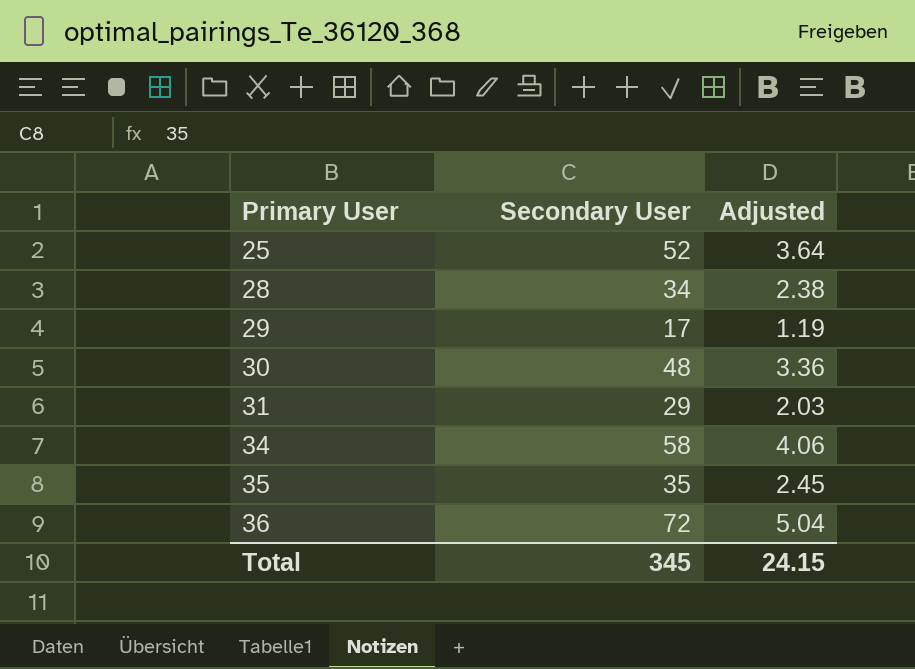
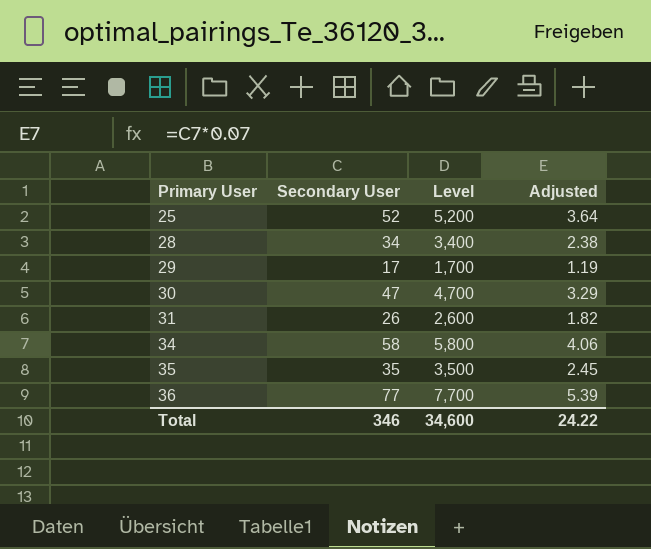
column Level | formula: none -> [Secondary User] * 100
30 | Secondary User: 48 -> 47
30 | Adjusted: 3.36 -> 3.29
31 | Secondary User: 29 -> 26
31 | Adjusted: 2.03 -> 1.82
36 | Secondary User: 72 -> 77
36 | Adjusted: 5.04 -> 5.39
Total | Secondary User: 345 -> 346
Total | Adjusted: 24.15 -> 24.22

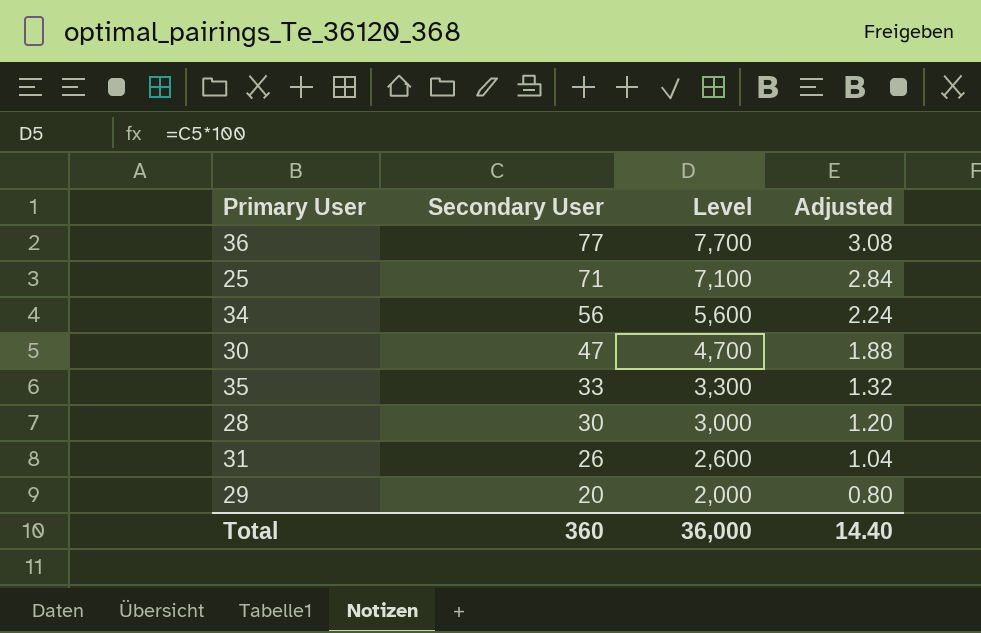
row order: Primary User ascending -> Secondary User descending
column Adjusted | formula: [Secondary User] * 0.07 -> [Secondary User] * 0.04
25 | Secondary User: 52 -> 71
25 | Level: 5,200 -> 7,100
34 | Secondary User: 58 -> 56
34 | Level: 5,800 -> 5,600
35 | Secondary User: 35 -> 33
35 | Level: 3,500 -> 3,300
28 | Secondary User: 34 -> 30
28 | Level: 3,400 -> 3,000
29 | Secondary User: 17 -> 20
29 | Level: 1,700 -> 2,000
Total | Secondary User: 346 -> 360
Total | Level: 34,600 -> 36,000
Total | Adjusted: 24.22 -> 14.40

